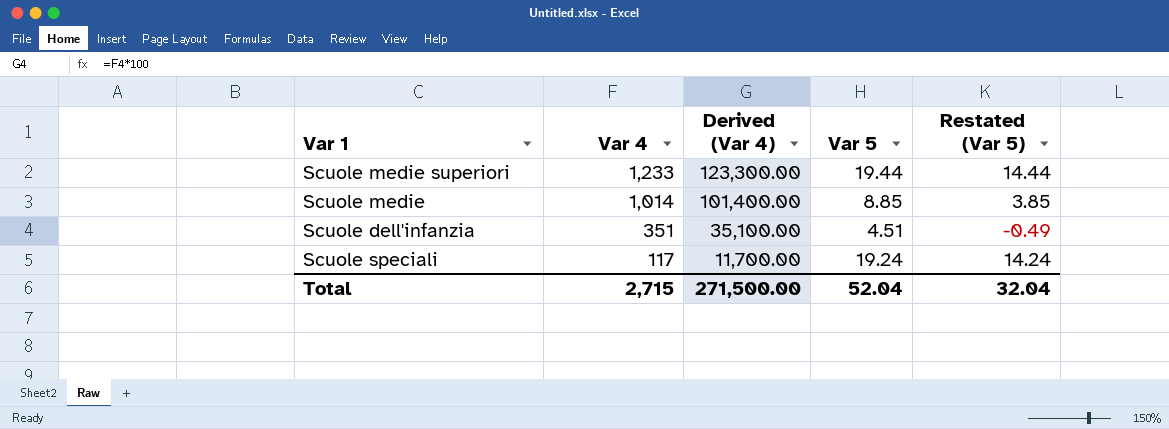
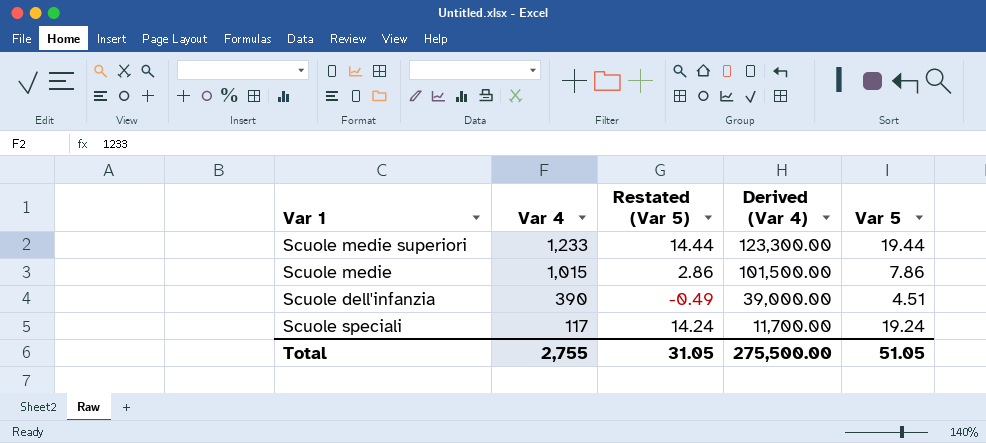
column Restated (Var 5) | position: 5 -> 3
Scuole medie | Var 4: 1,014 -> 1,015
Scuole medie | Restated (Var 5): 3.85 -> 2.86
Scuole medie | Derived (Var 4): 101,400.00 -> 101,500.00
Scuole medie | Var 5: 8.85 -> 7.86
Scuole dell'infanzia | Var 4: 351 -> 390
Scuole dell'infanzia | Derived (Var 4): 35,100.00 -> 39,000.00
Total | Var 4: 2,715 -> 2,755
Total | Restated (Var 5): 32.04 -> 31.05
Total | Derived (Var 4): 271,500.00 -> 275,500.00
Total | Var 5: 52.04 -> 51.05

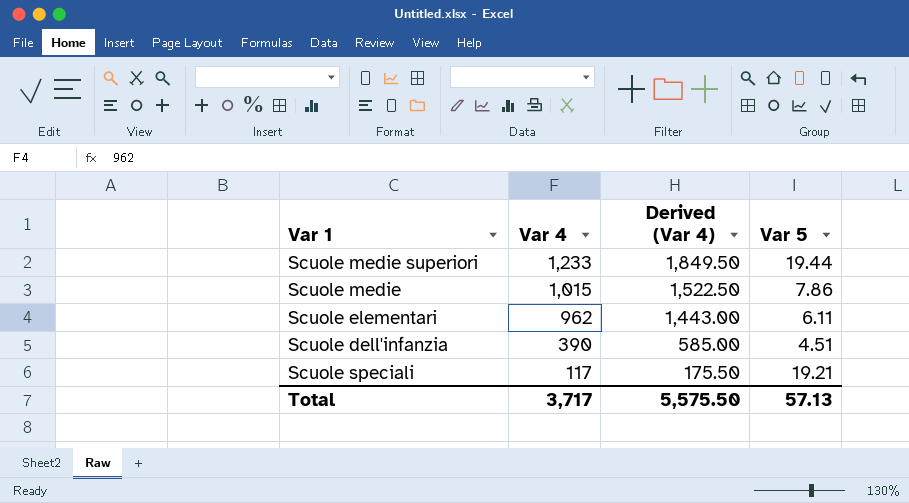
column Restated (Var 5) | formula: [Var 5] - 5 -> none
column Derived (Var 4) | formula: [Var 4] * 100 -> [Var 4] * 1.5
row Scuole elementari: none -> 962 | 1,443.00 | 6.11
Scuole speciali | Var 5: 19.24 -> 19.21
Total | Var 4: 2,755 -> 3,717
Total | Derived (Var 4): 275,500.00 -> 5,575.50
Total | Var 5: 51.05 -> 57.13

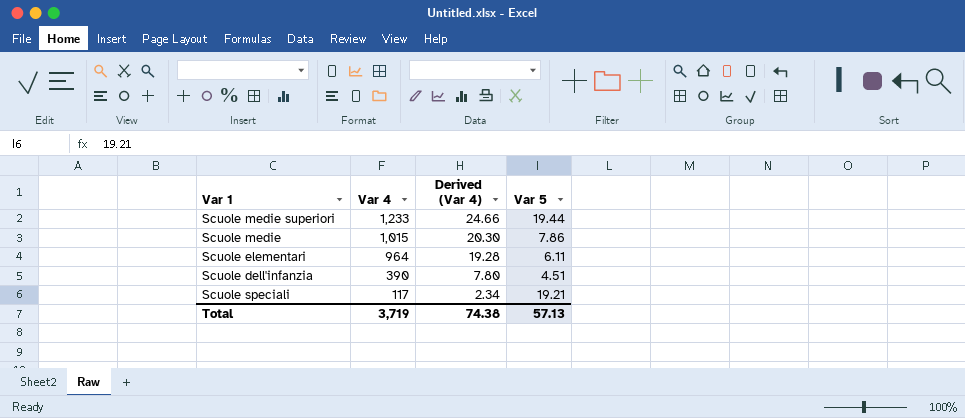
column Derived (Var 4) | formula: [Var 4] * 1.5 -> [Var 4] * 0.02
Scuole elementari | Var 4: 962 -> 964
Total | Var 4: 3,717 -> 3,719
Total | Derived (Var 4): 5,575.50 -> 74.38

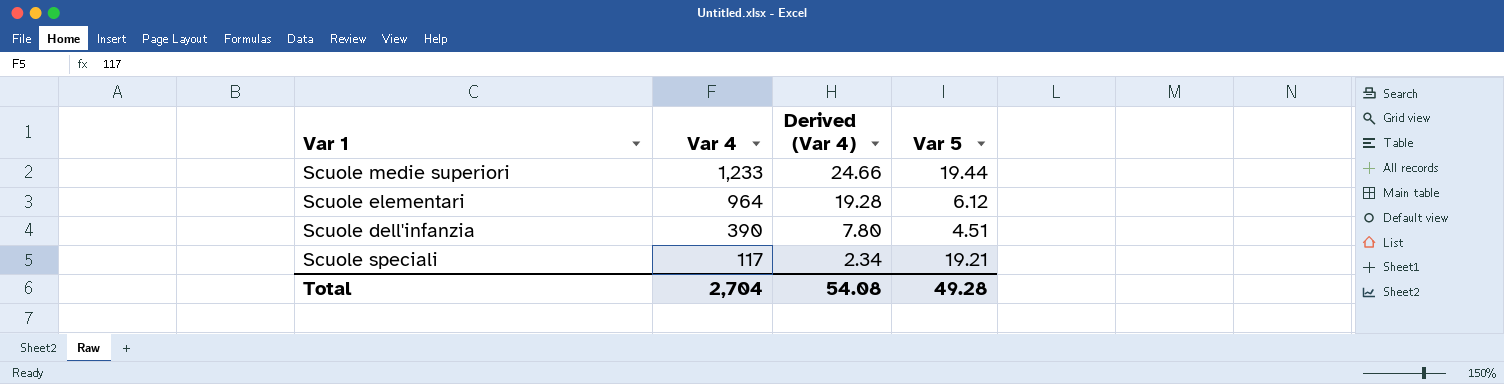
row Scuole medie: 1,015 | 20.30 | 7.86 -> none
Scuole elementari | Var 5: 6.11 -> 6.12
Total | Var 4: 3,719 -> 2,704
Total | Derived (Var 4): 74.38 -> 54.08
Total | Var 5: 57.13 -> 49.28

